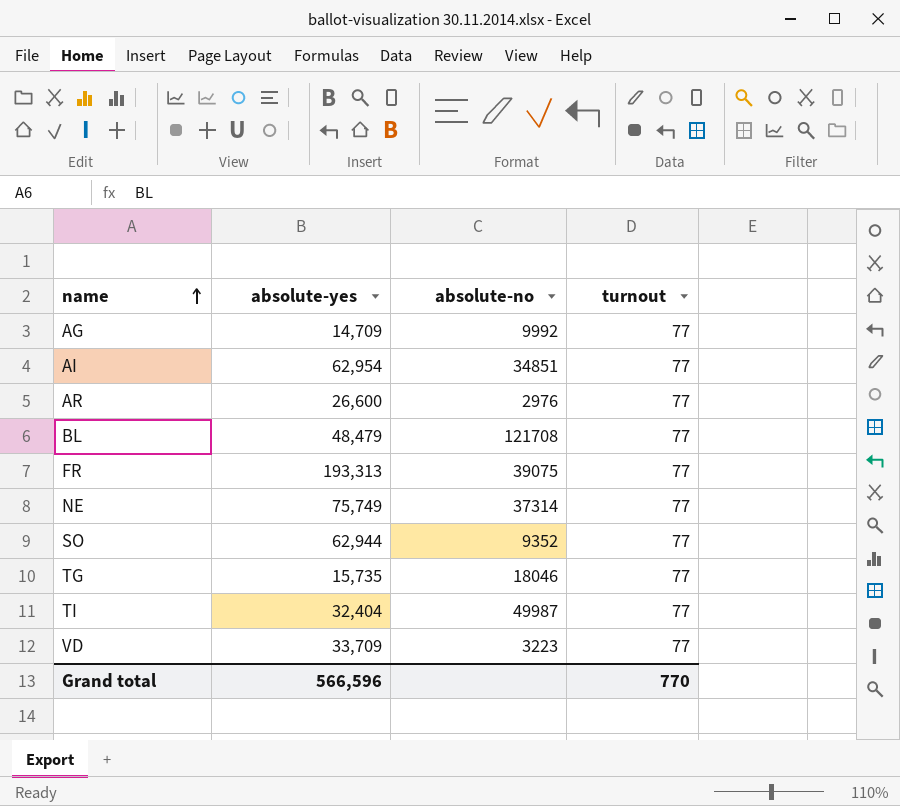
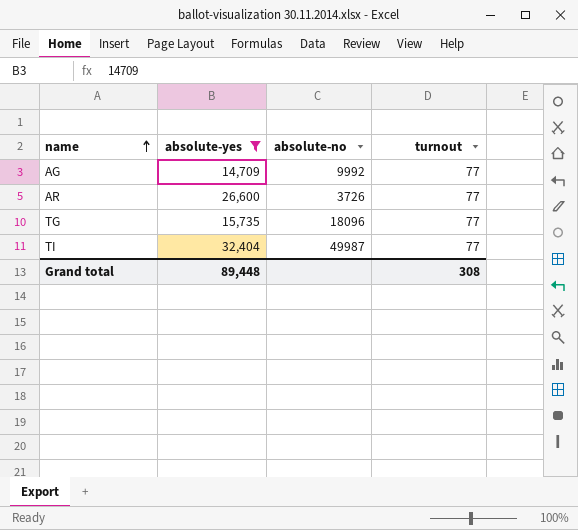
filter: none -> absolute-yes <= 32,404
AR | absolute-no: 2976 -> 3726
TG | absolute-no: 18046 -> 18096
Grand total | absolute-yes: 566,596 -> 89,448
Grand total | turnout: 770 -> 308

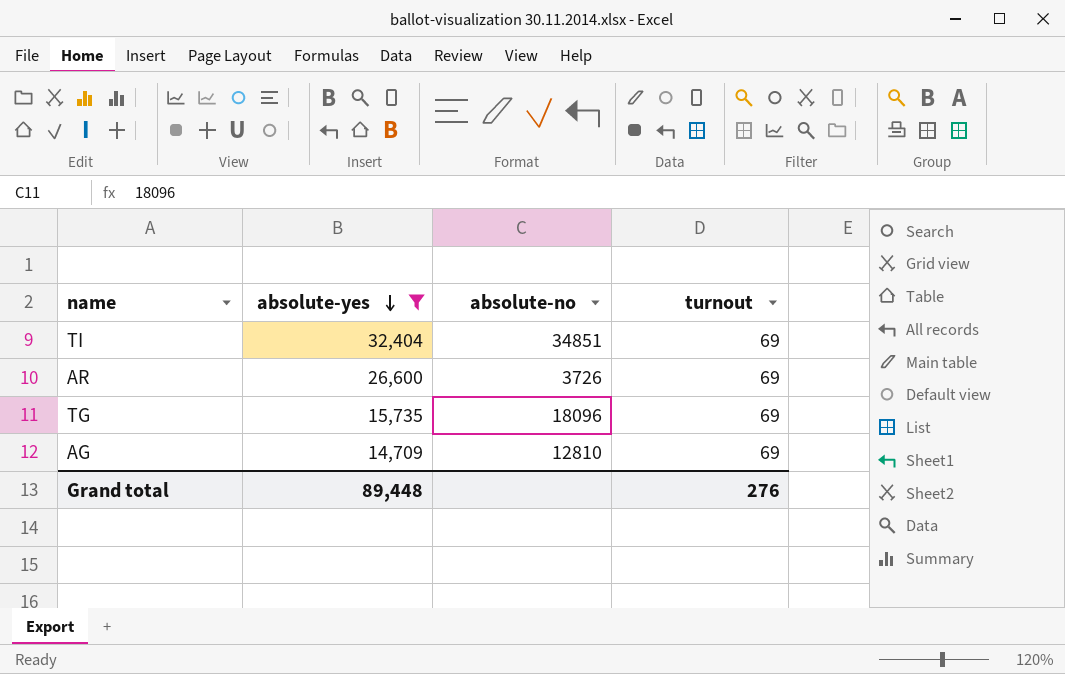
row order: name ascending -> absolute-yes descending
TI | absolute-no: 49987 -> 34851
TI | turnout: 77 -> 69
AR | turnout: 77 -> 69
TG | turnout: 77 -> 69
AG | absolute-no: 9992 -> 12810
AG | turnout: 77 -> 69
Grand total | turnout: 308 -> 276

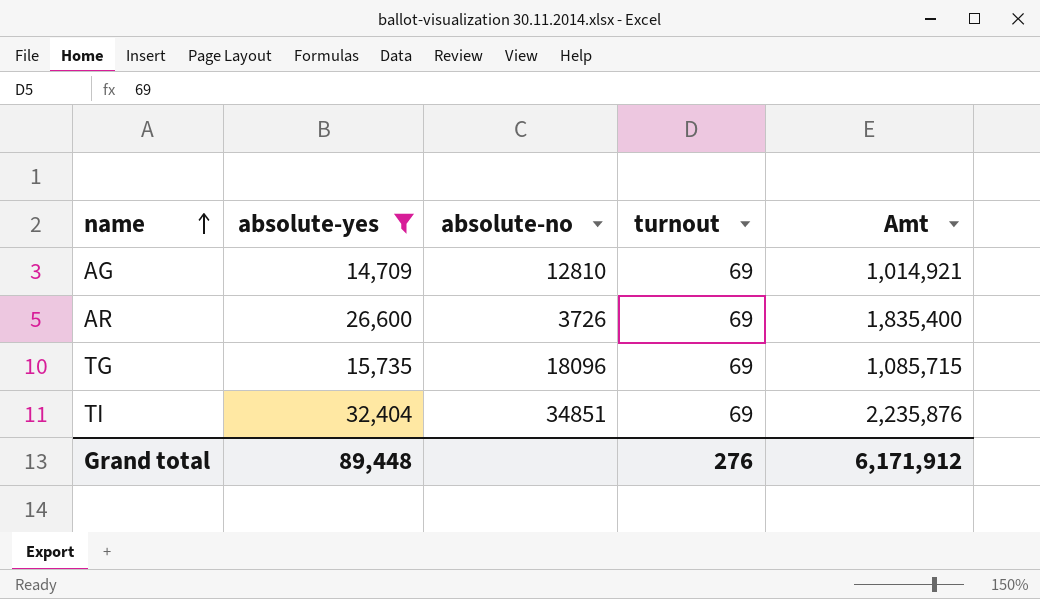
row order: absolute-yes descending -> name ascending
column Amt | formula: none -> [absolute-yes] * [turnout]

